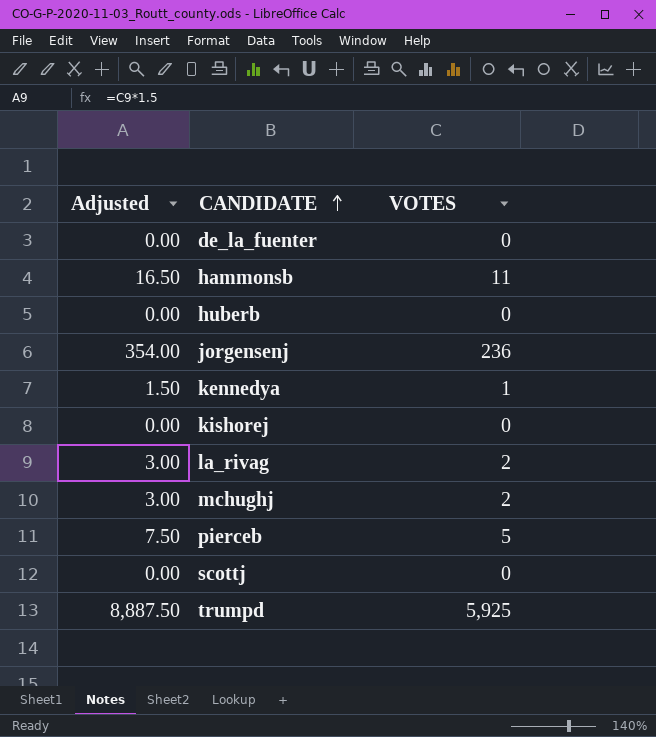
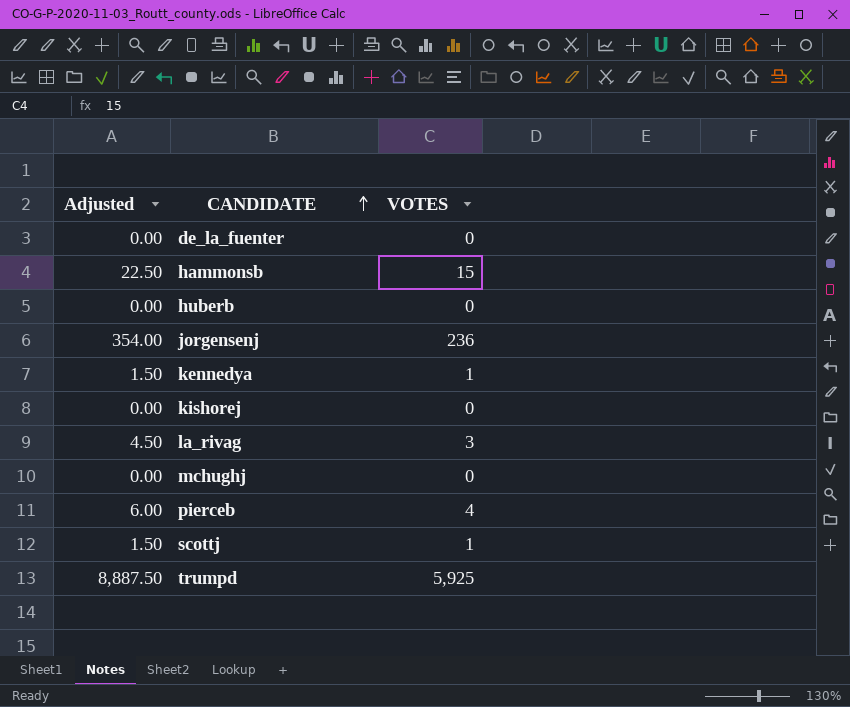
hammonsb | Adjusted: 16.50 -> 22.50
hammonsb | VOTES: 11 -> 15
la_rivag | Adjusted: 3.00 -> 4.50
la_rivag | VOTES: 2 -> 3
mchughj | Adjusted: 3.00 -> 0.00
mchughj | VOTES: 2 -> 0
pierceb | Adjusted: 7.50 -> 6.00
pierceb | VOTES: 5 -> 4
scottj | Adjusted: 0.00 -> 1.50
scottj | VOTES: 0 -> 1

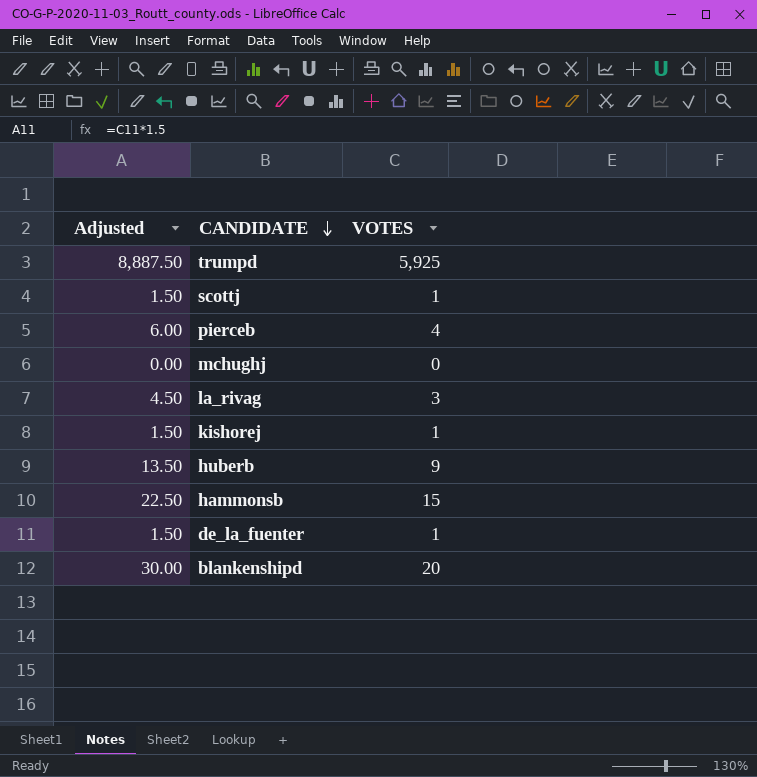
row order: CANDIDATE ascending -> CANDIDATE descending
row jorgensenj: 354.00 | 236 -> none
row kennedya: 1.50 | 1 -> none
kishorej | Adjusted: 0.00 -> 1.50
kishorej | VOTES: 0 -> 1
huberb | Adjusted: 0.00 -> 13.50
huberb | VOTES: 0 -> 9
de_la_fuenter | Adjusted: 0.00 -> 1.50
de_la_fuenter | VOTES: 0 -> 1
row blankenshipd: none -> 30.00 | 20

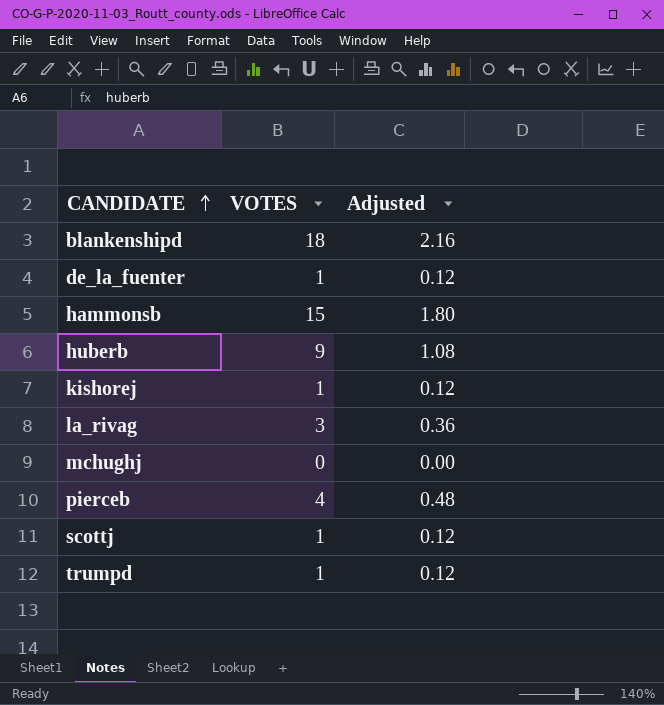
row order: CANDIDATE descending -> CANDIDATE ascending
column Adjusted | formula: [VOTES] * 1.5 -> [VOTES] * 0.12
column Adjusted | position: 1 -> 3
blankenshipd | VOTES: 20 -> 18
trumpd | VOTES: 5,925 -> 1

